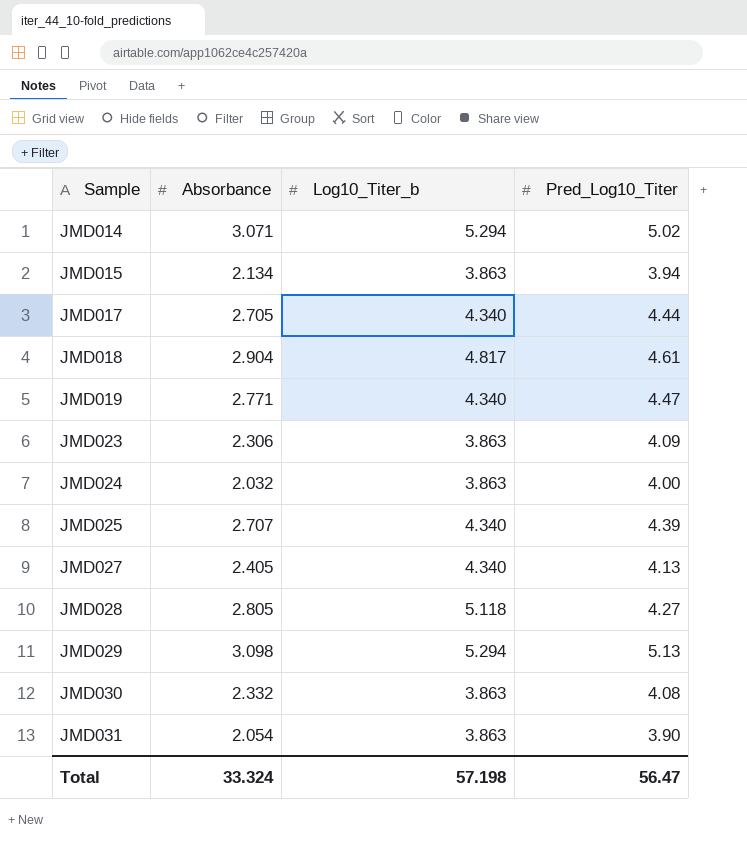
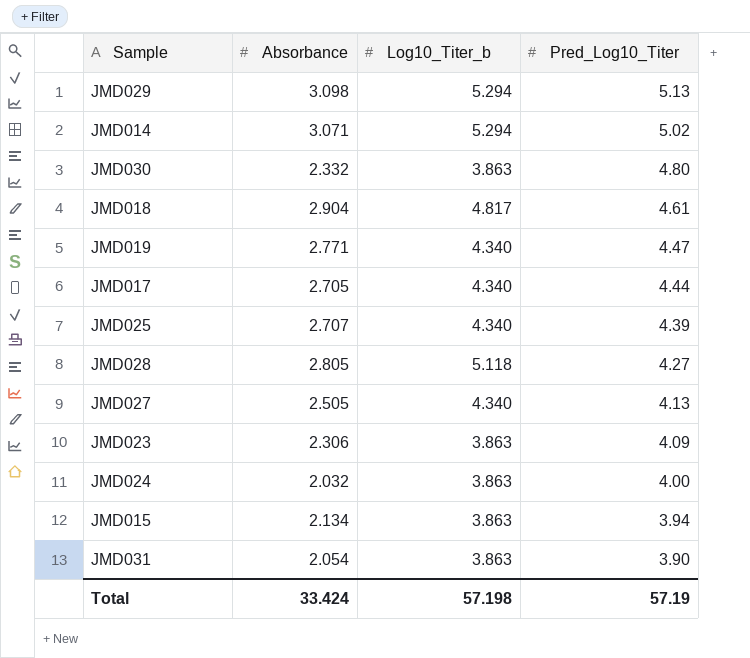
row order: Sample ascending -> Pred_Log10_Titer descending
JMD030 | Pred_Log10_Titer: 4.08 -> 4.80
JMD027 | Absorbance: 2.405 -> 2.505
Total | Absorbance: 33.324 -> 33.424
Total | Pred_Log10_Titer: 56.47 -> 57.19

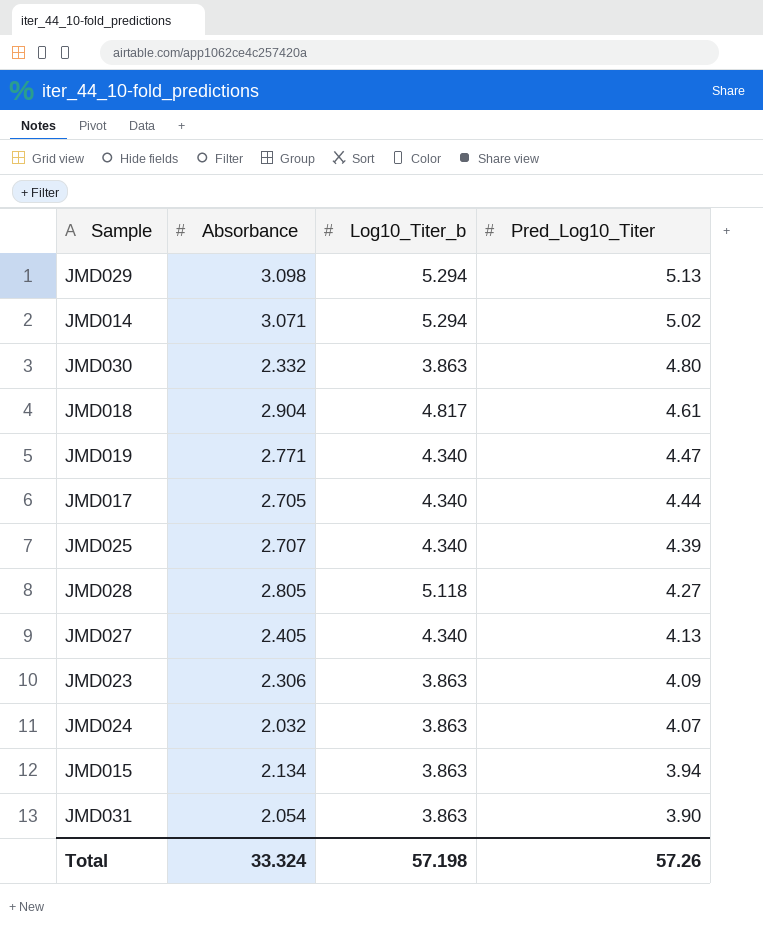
JMD027 | Absorbance: 2.505 -> 2.405
JMD024 | Pred_Log10_Titer: 4.00 -> 4.07
Total | Absorbance: 33.424 -> 33.324
Total | Pred_Log10_Titer: 57.19 -> 57.26

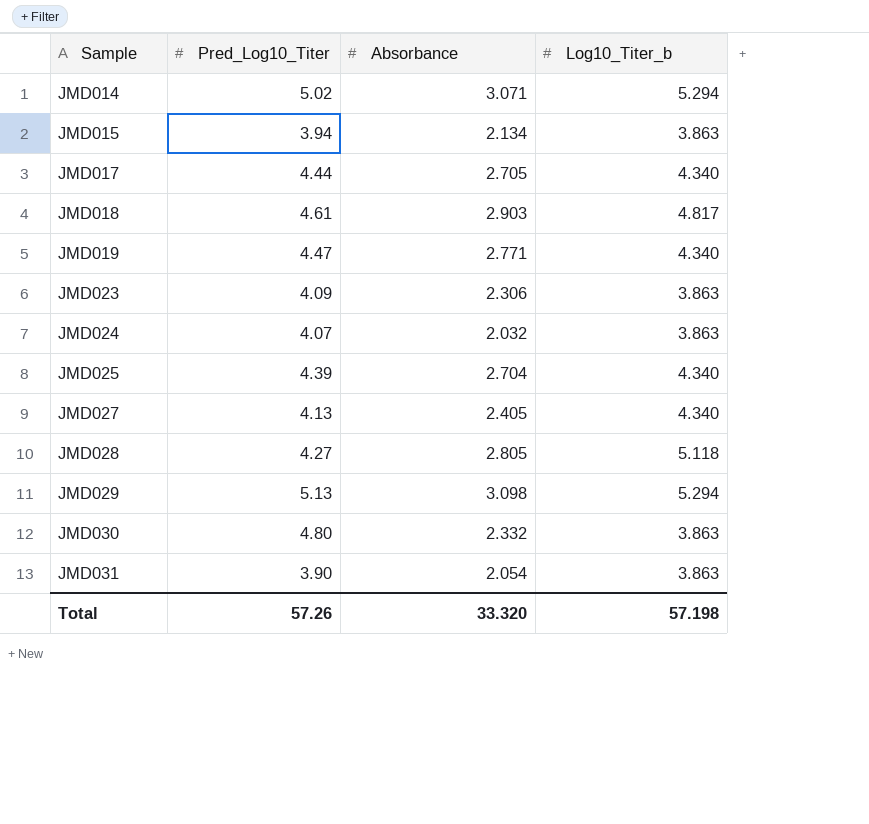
row order: Pred_Log10_Titer descending -> Sample ascending
column Pred_Log10_Titer | position: 4 -> 2
JMD018 | Absorbance: 2.904 -> 2.903
JMD025 | Absorbance: 2.707 -> 2.704
Total | Absorbance: 33.324 -> 33.320

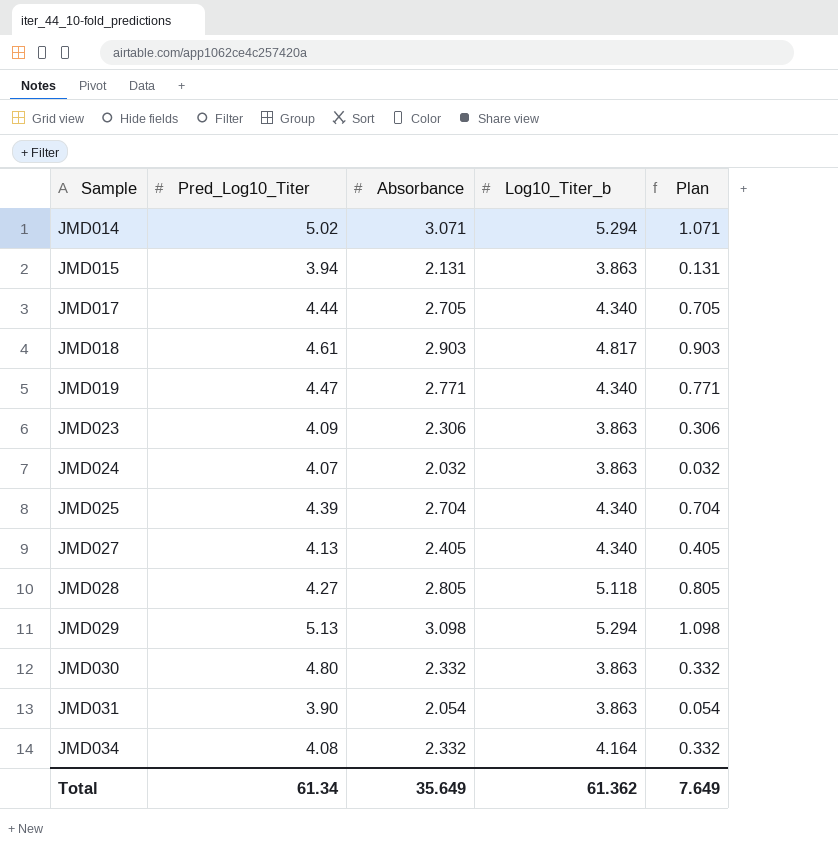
column Plan | formula: none -> [Absorbance] - 2
JMD015 | Absorbance: 2.134 -> 2.131
row JMD034: none -> 4.08 | 2.332 | 4.164 | 0.332
Total | Pred_Log10_Titer: 57.26 -> 61.34
Total | Absorbance: 33.320 -> 35.649
Total | Log10_Titer_b: 57.198 -> 61.362

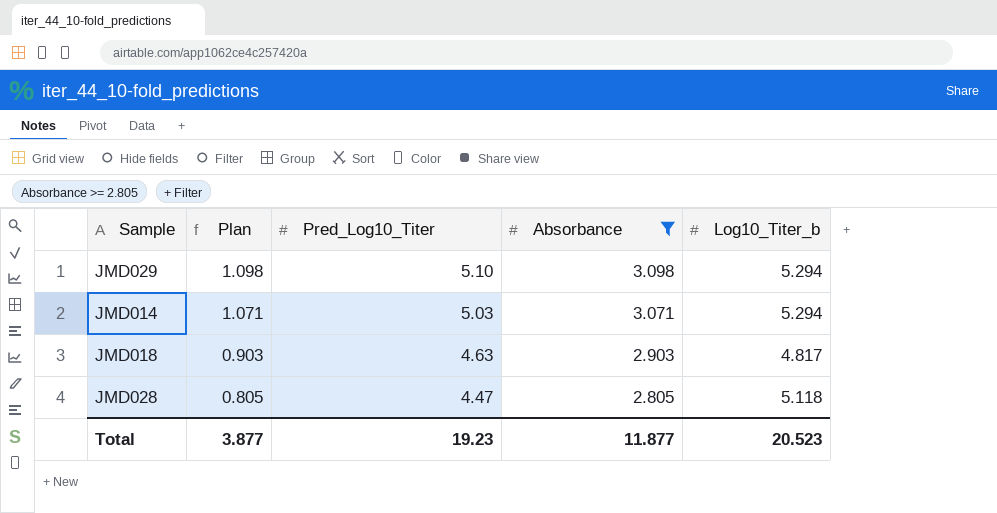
filter: none -> Absorbance >= 2.805
row order: Sample ascending -> Plan descending
column Plan | position: 5 -> 2
JMD029 | Pred_Log10_Titer: 5.13 -> 5.10
JMD014 | Pred_Log10_Titer: 5.02 -> 5.03
JMD018 | Pred_Log10_Titer: 4.61 -> 4.63
JMD028 | Pred_Log10_Titer: 4.27 -> 4.47
Total | Plan: 7.649 -> 3.877
Total | Pred_Log10_Titer: 61.34 -> 19.23
Total | Absorbance: 35.649 -> 11.877
Total | Log10_Titer_b: 61.362 -> 20.523

